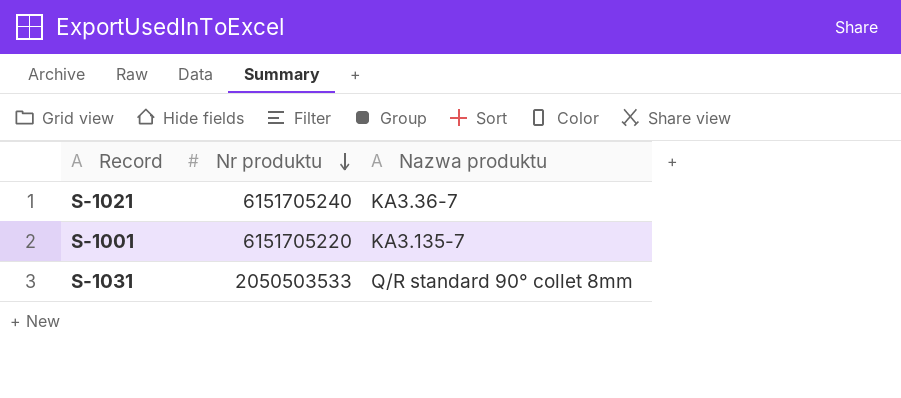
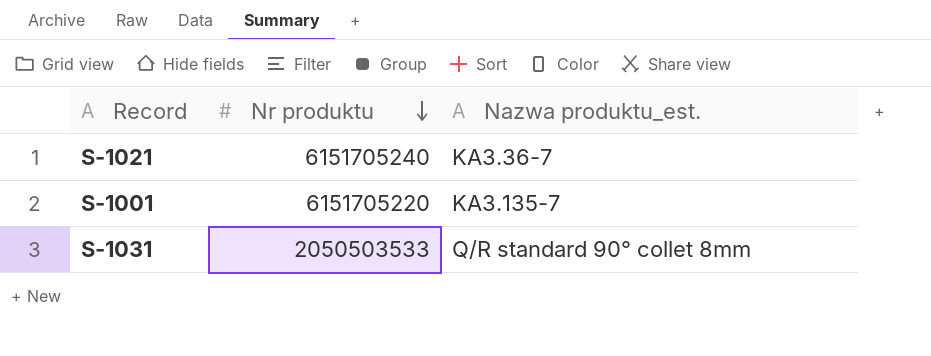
column name: Nazwa produktu -> Nazwa produktu_est.

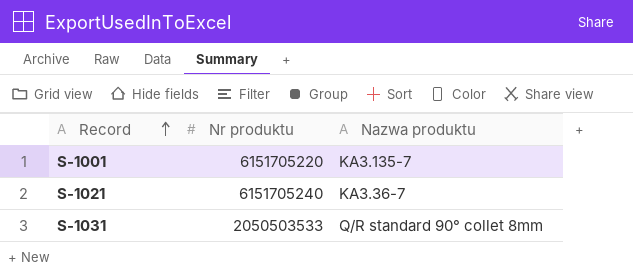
row order: Nr produktu descending -> Record ascending
column name: Nazwa produktu_est. -> Nazwa produktu

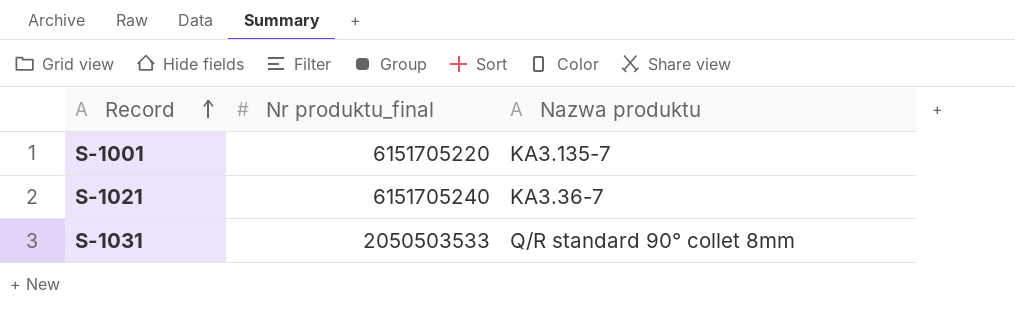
column name: Nr produktu -> Nr produktu_final

